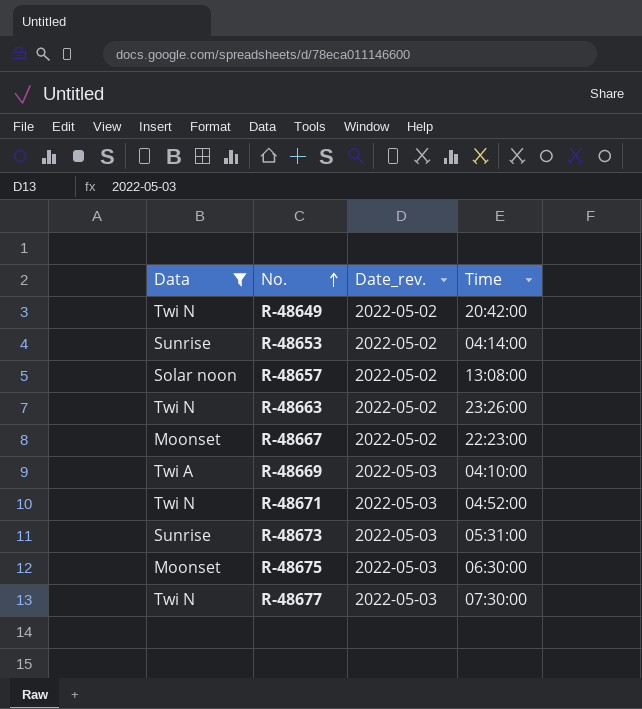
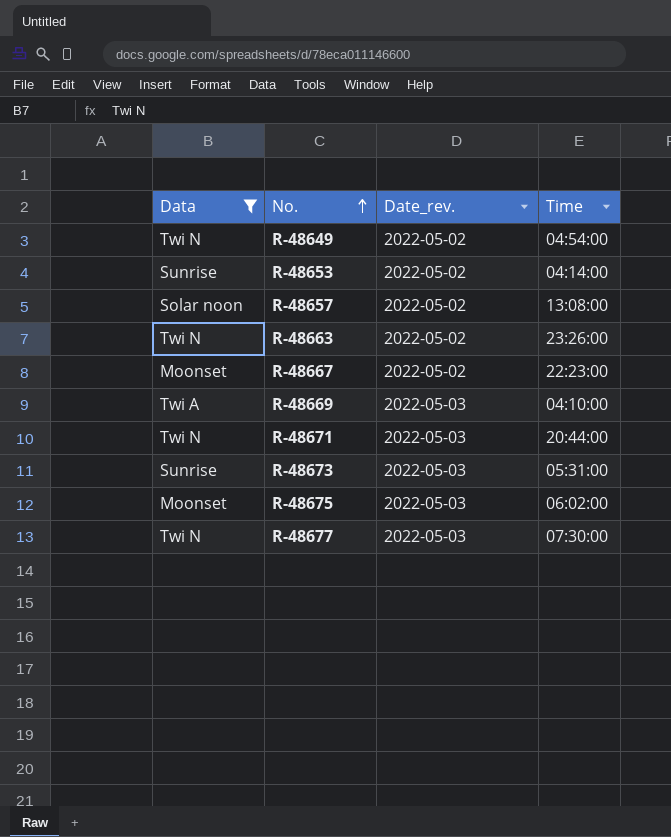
R-48649 | Time: 20:42:00 -> 04:54:00
R-48671 | Time: 04:52:00 -> 20:44:00
R-48675 | Time: 06:30:00 -> 06:02:00

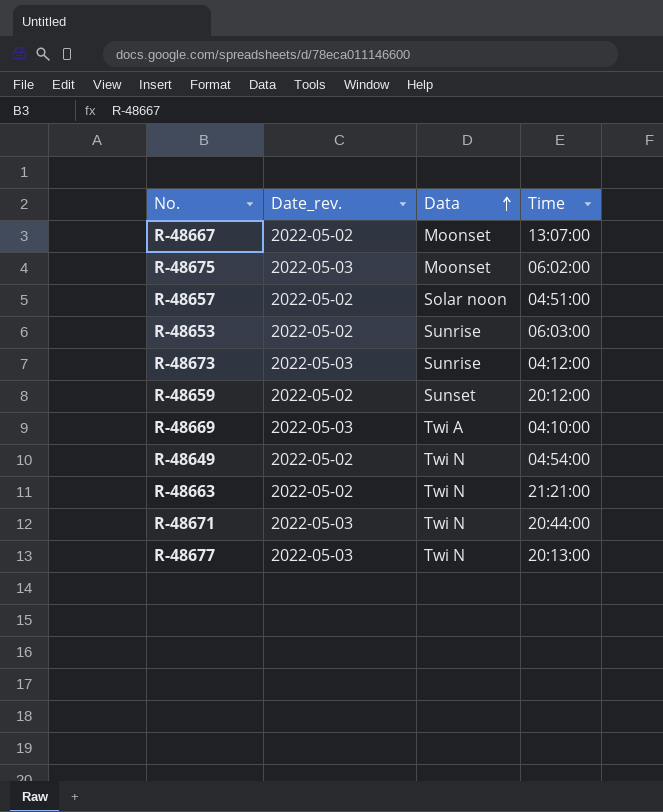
filter: Data != Sunset -> none
row order: No. ascending -> Data ascending
column Data | position: 1 -> 3
R-48667 | Time: 22:23:00 -> 13:07:00
R-48657 | Time: 13:08:00 -> 04:51:00
R-48653 | Time: 04:14:00 -> 06:03:00
R-48673 | Time: 05:31:00 -> 04:12:00
R-48663 | Time: 23:26:00 -> 21:21:00
R-48677 | Time: 07:30:00 -> 20:13:00

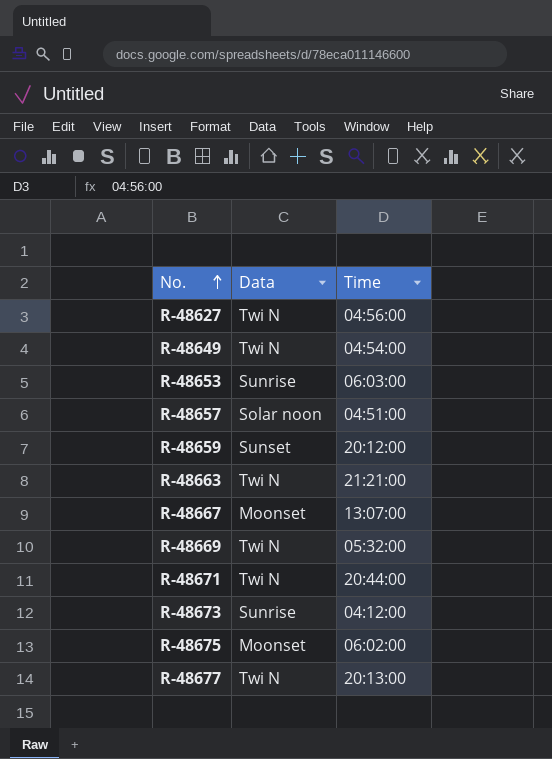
row order: Data ascending -> No. ascending
column Date_rev. | position: 2 -> none
row R-48627: none -> Twi N | 04:56:00
R-48669 | Data: Twi A -> Twi N
R-48669 | Time: 04:10:00 -> 05:32:00

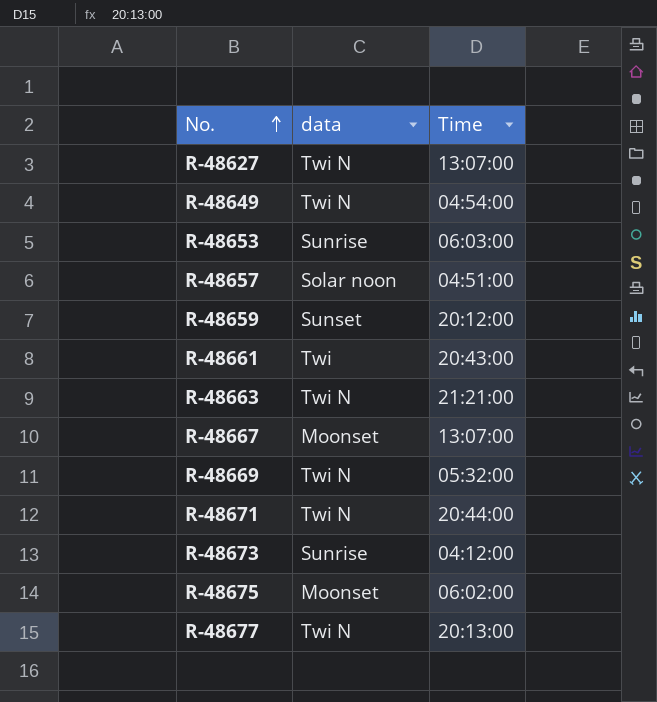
column name: Data -> data
R-48627 | Time: 04:56:00 -> 13:07:00
row R-48661: none -> Twi | 20:43:00

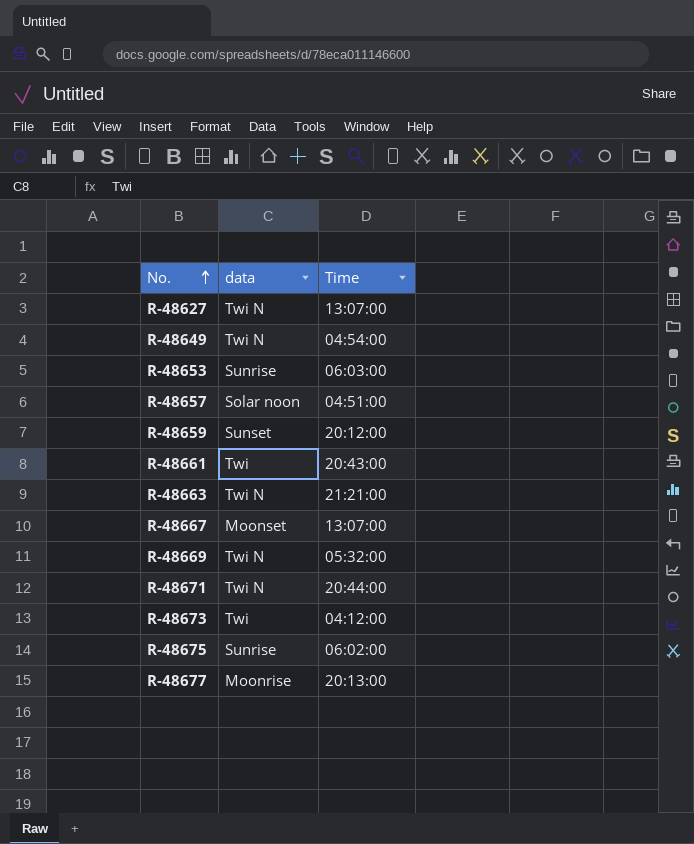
R-48673 | data: Sunrise -> Twi
R-48675 | data: Moonset -> Sunrise
R-48677 | data: Twi N -> Moonrise

